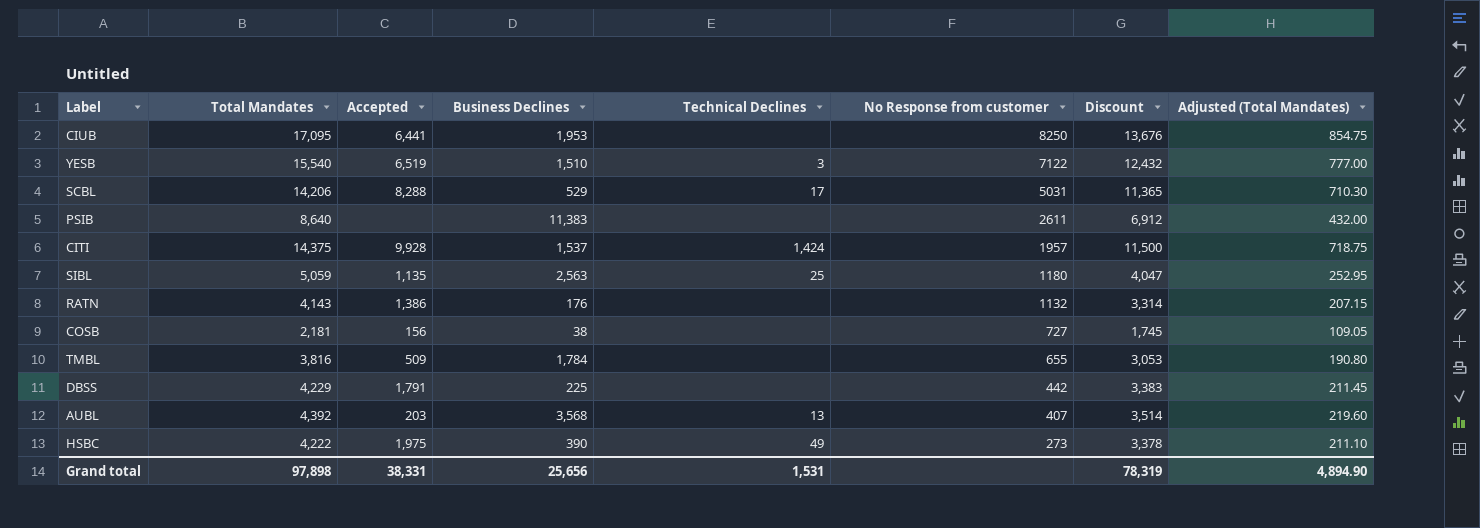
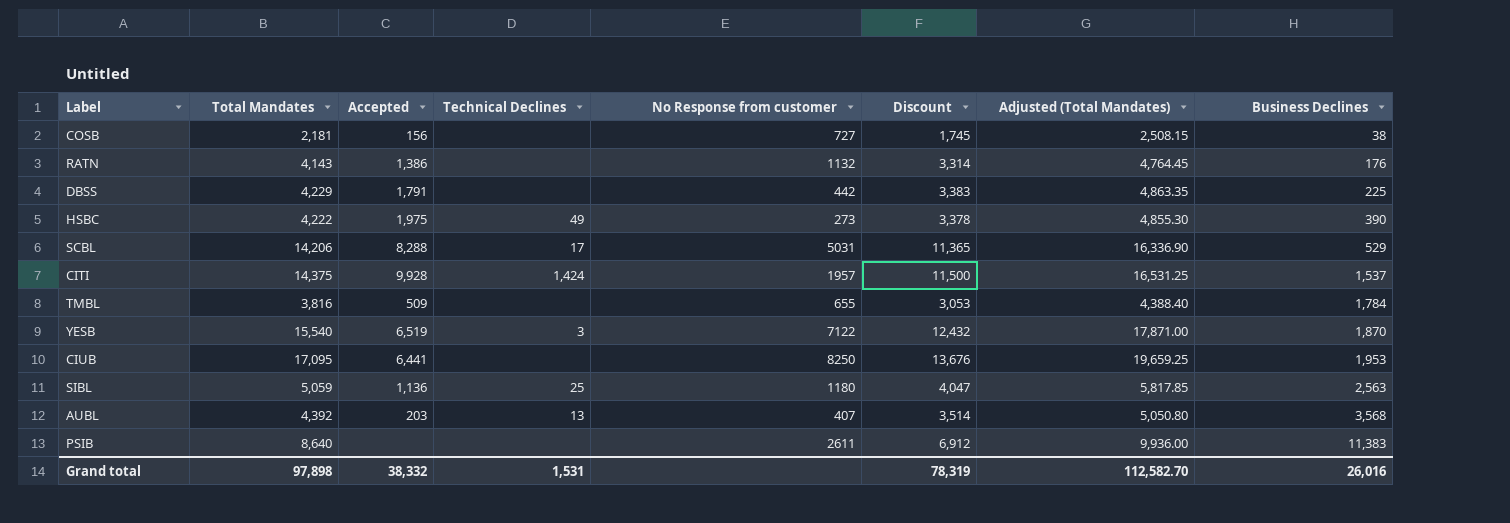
row order: No Response from customer descending -> Business Declines ascending
column Adjusted (Total Mandates) | formula: [Total Mandates] * 0.05 -> [Total Mandates] * 1.15
column Business Declines | position: 4 -> 8
YESB | Business Declines: 1,510 -> 1,870
SIBL | Accepted: 1,135 -> 1,136
Grand total | Accepted: 38,331 -> 38,332
Grand total | Adjusted (Total Mandates): 4,894.90 -> 112,582.70
Grand total | Business Declines: 25,656 -> 26,016

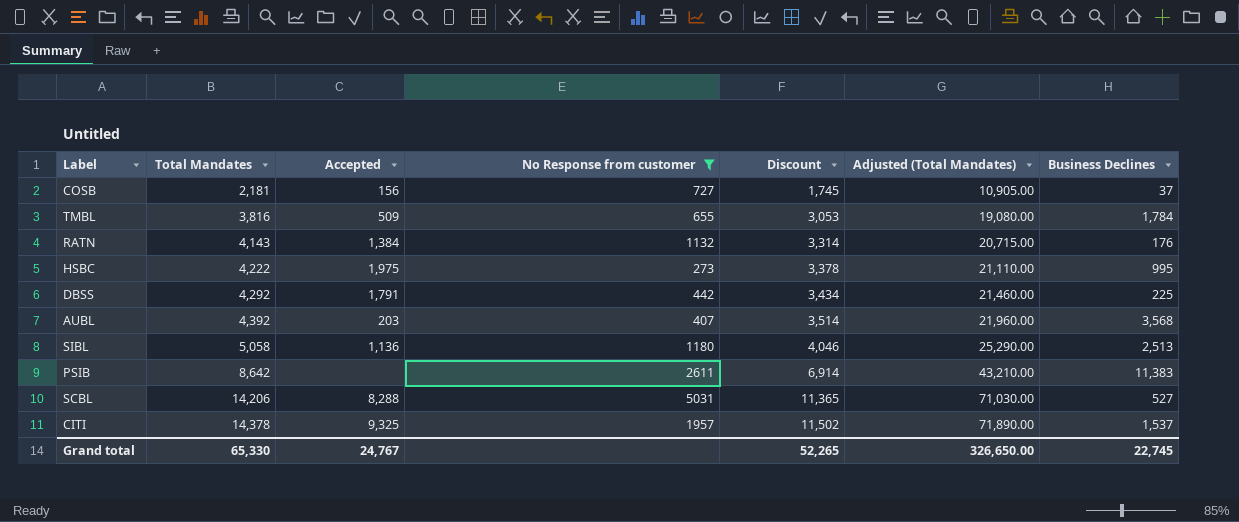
filter: none -> No Response from customer <= 5031
row order: Business Declines ascending -> Total Mandates ascending
column Technical Declines | position: 4 -> none
column Adjusted (Total Mandates) | formula: [Total Mandates] * 1.15 -> [Total Mandates] * 5
COSB | Business Declines: 38 -> 37
RATN | Accepted: 1,386 -> 1,384
HSBC | Business Declines: 390 -> 995
DBSS | Total Mandates: 4,229 -> 4,292
DBSS | Discount: 3,383 -> 3,434
SIBL | Total Mandates: 5,059 -> 5,058
SIBL | Discount: 4,047 -> 4,046
SIBL | Business Declines: 2,563 -> 2,513
PSIB | Total Mandates: 8,640 -> 8,642
PSIB | Discount: 6,912 -> 6,914
SCBL | Business Declines: 529 -> 527
CITI | Total Mandates: 14,375 -> 14,378
CITI | Accepted: 9,928 -> 9,325
CITI | Discount: 11,500 -> 11,502
Grand total | Total Mandates: 97,898 -> 65,330
Grand total | Accepted: 38,332 -> 24,767
Grand total | Discount: 78,319 -> 52,265
Grand total | Adjusted (Total Mandates): 112,582.70 -> 326,650.00
Grand total | Business Declines: 26,016 -> 22,745

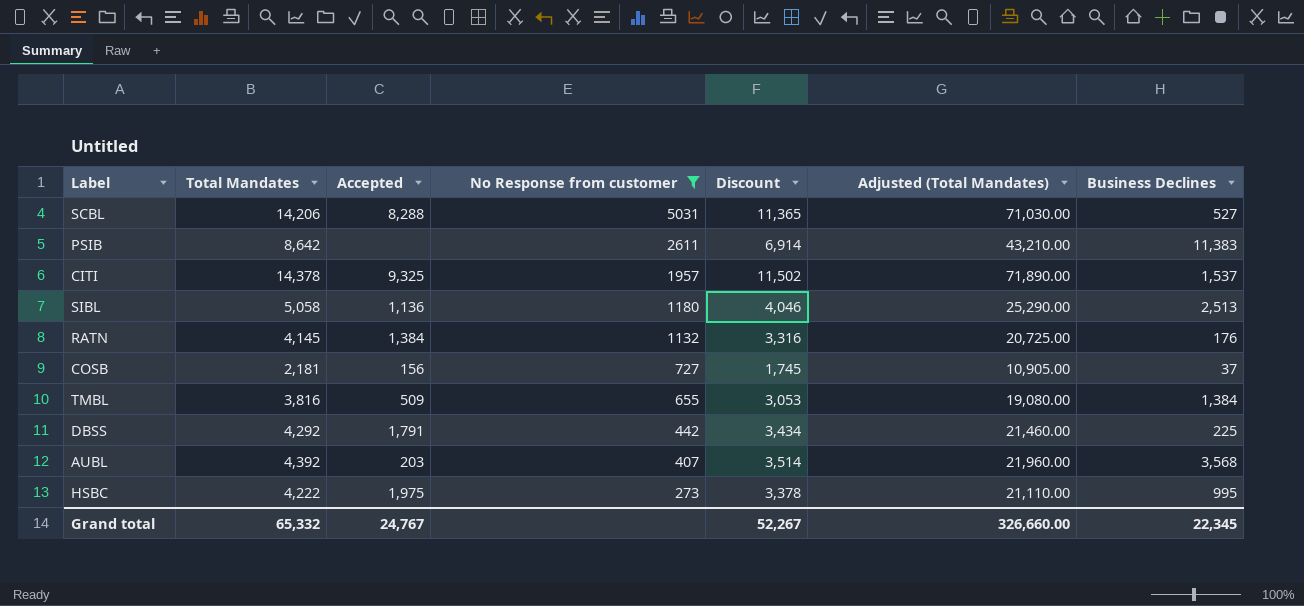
row order: Total Mandates ascending -> No Response from customer descending
RATN | Total Mandates: 4,143 -> 4,145
RATN | Discount: 3,314 -> 3,316
RATN | Adjusted (Total Mandates): 20,715.00 -> 20,725.00
TMBL | Business Declines: 1,784 -> 1,384
Grand total | Total Mandates: 65,330 -> 65,332
Grand total | Discount: 52,265 -> 52,267
Grand total | Adjusted (Total Mandates): 326,650.00 -> 326,660.00
Grand total | Business Declines: 22,745 -> 22,345

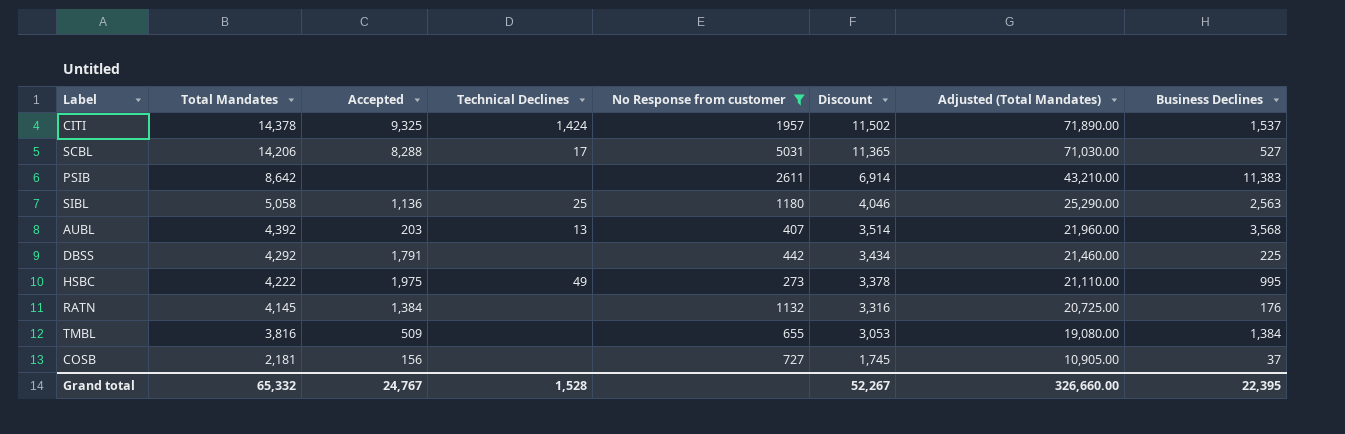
row order: No Response from customer descending -> Total Mandates descending
column Technical Declines | position: none -> 4
SIBL | Business Declines: 2,513 -> 2,563
Grand total | Business Declines: 22,345 -> 22,395

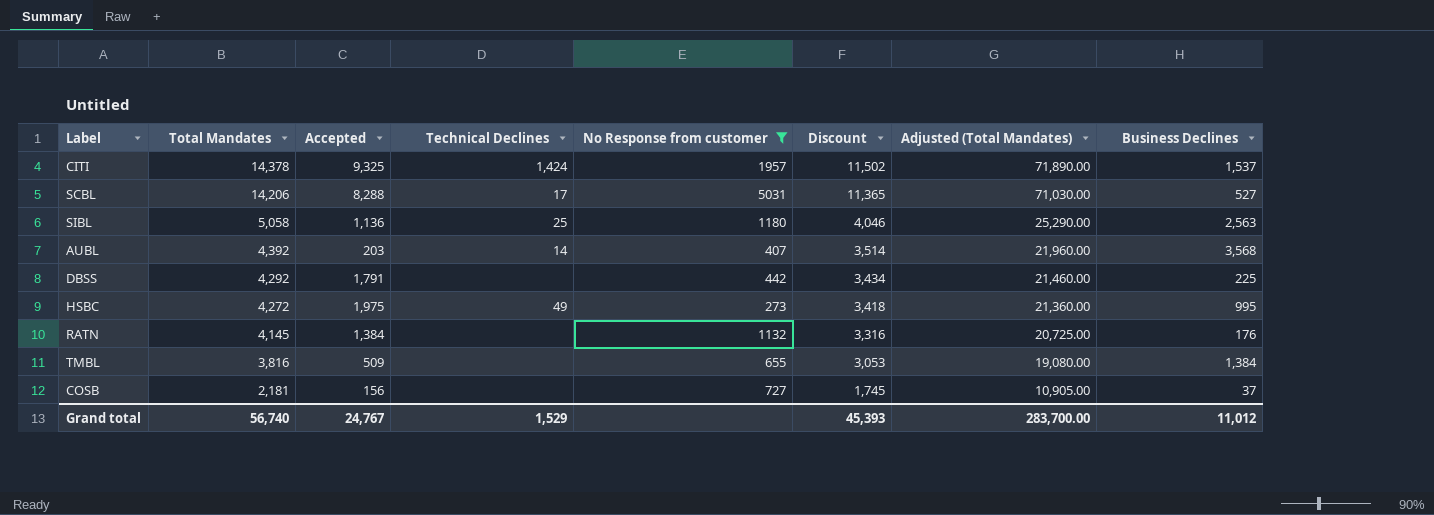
row PSIB: 8,642 | none | none | 2611 | 6,914 | 43,210.00 | 11,383 -> none
AUBL | Technical Declines: 13 -> 14
HSBC | Total Mandates: 4,222 -> 4,272
HSBC | Discount: 3,378 -> 3,418
HSBC | Adjusted (Total Mandates): 21,110.00 -> 21,360.00
Grand total | Total Mandates: 65,332 -> 56,740
Grand total | Technical Declines: 1,528 -> 1,529
Grand total | Discount: 52,267 -> 45,393
Grand total | Adjusted (Total Mandates): 326,660.00 -> 283,700.00
Grand total | Business Declines: 22,395 -> 11,012

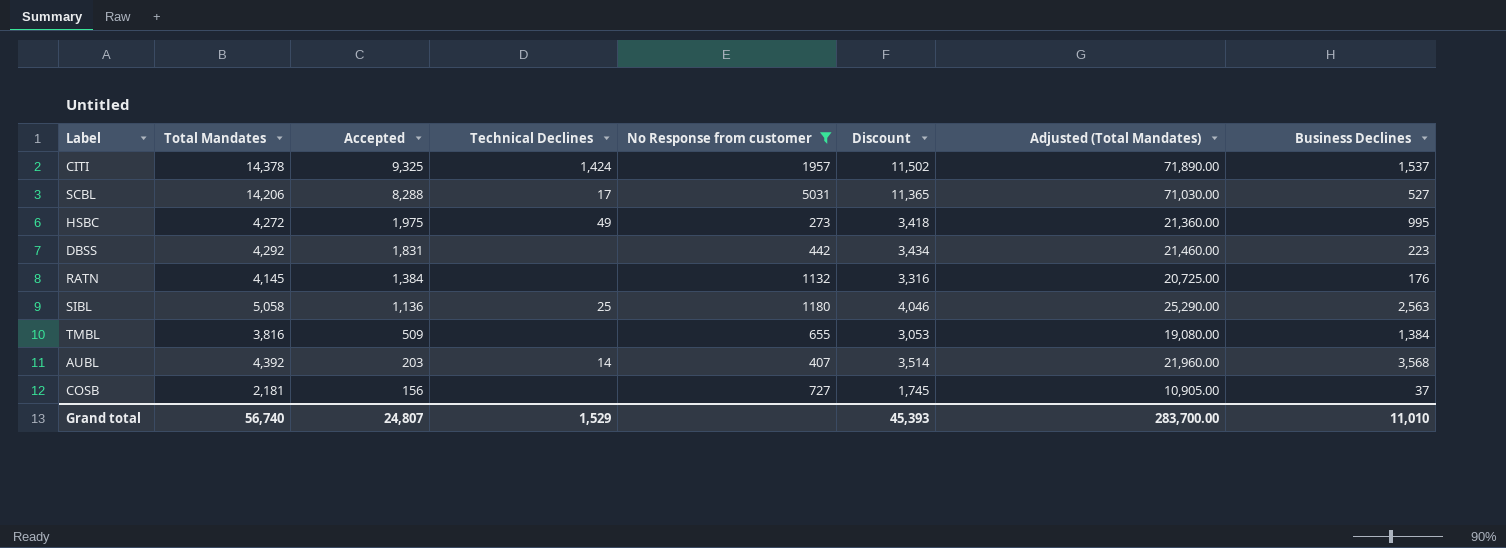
row order: Total Mandates descending -> Accepted descending
DBSS | Accepted: 1,791 -> 1,831
DBSS | Business Declines: 225 -> 223
Grand total | Accepted: 24,767 -> 24,807
Grand total | Business Declines: 11,012 -> 11,010

